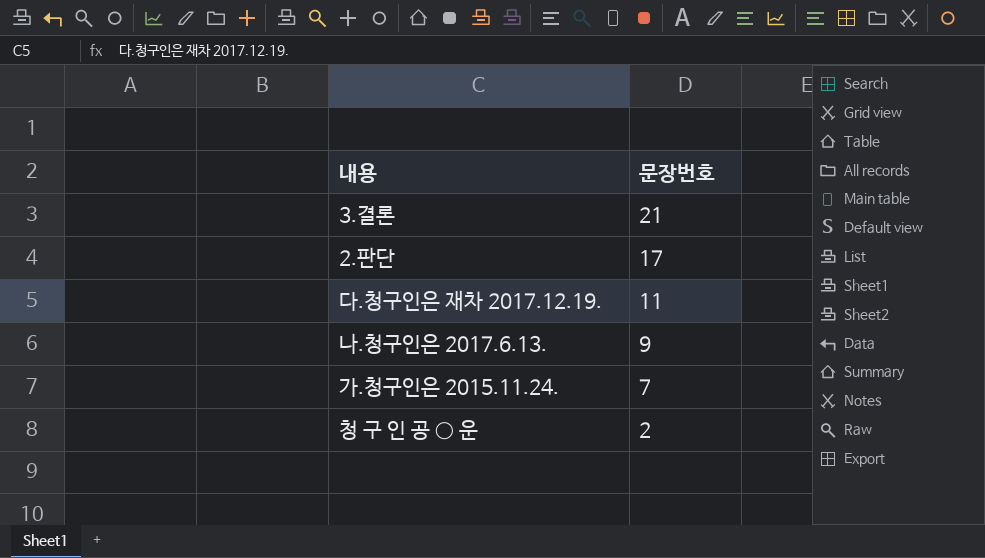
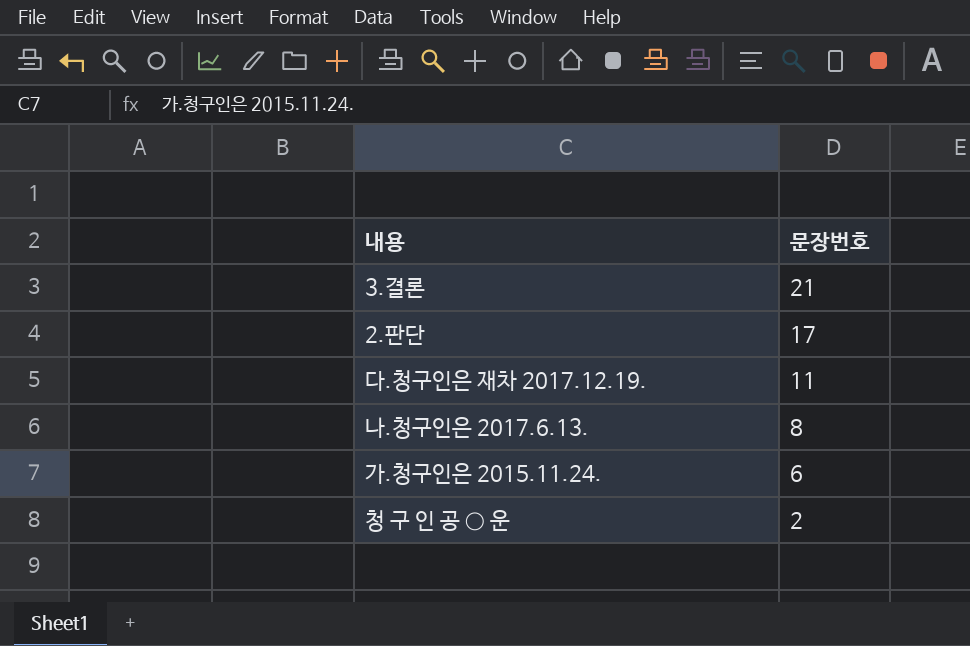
나.청구인은 2017.6.13. | 문장번호: 9 -> 8
가.청구인은 2015.11.24. | 문장번호: 7 -> 6

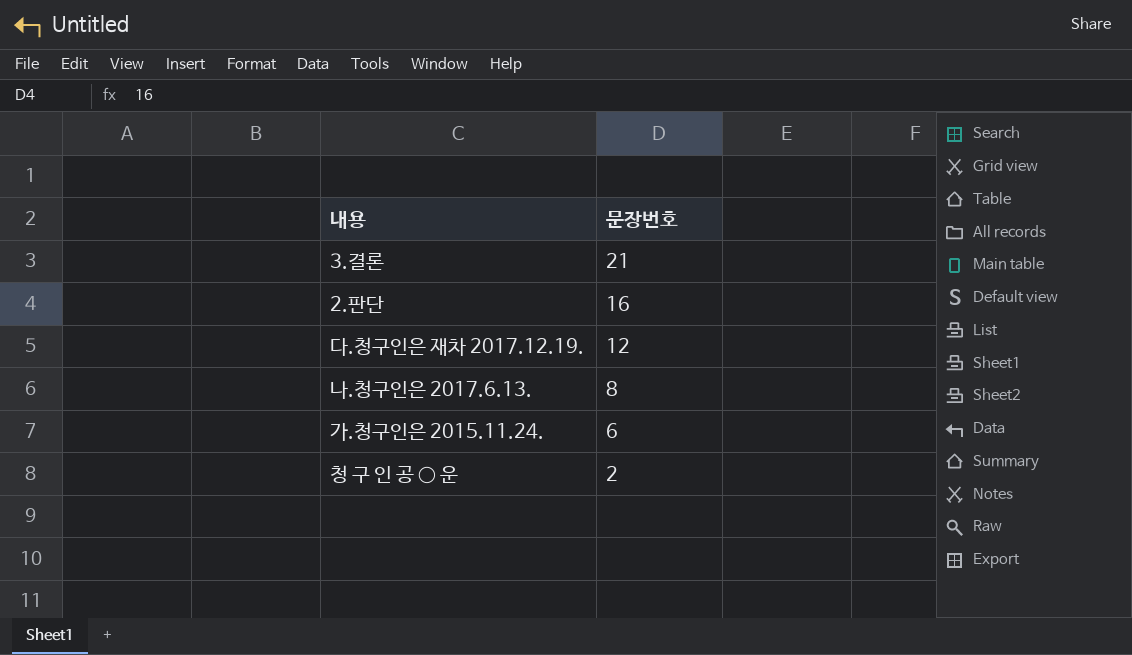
2.판단 | 문장번호: 17 -> 16
다.청구인은 재차 2017.12.19. | 문장번호: 11 -> 12

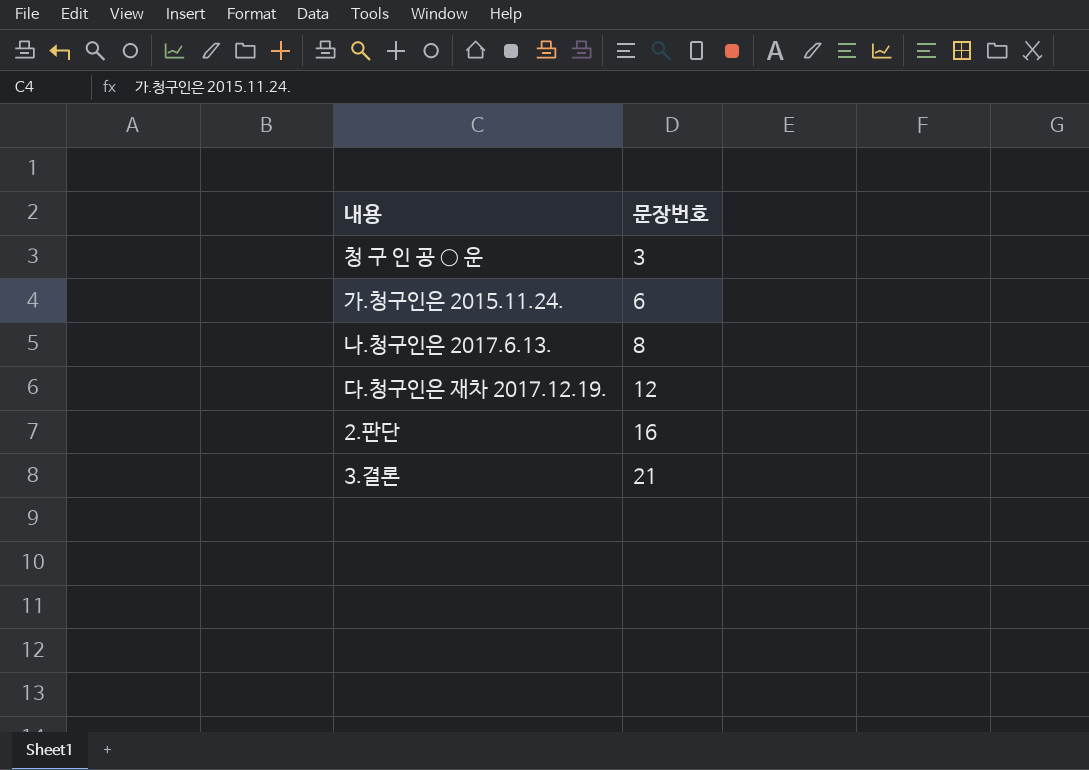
row order: 문장번호 descending -> 문장번호 ascending
청 구 인 공 ○ 운 | 문장번호: 2 -> 3

